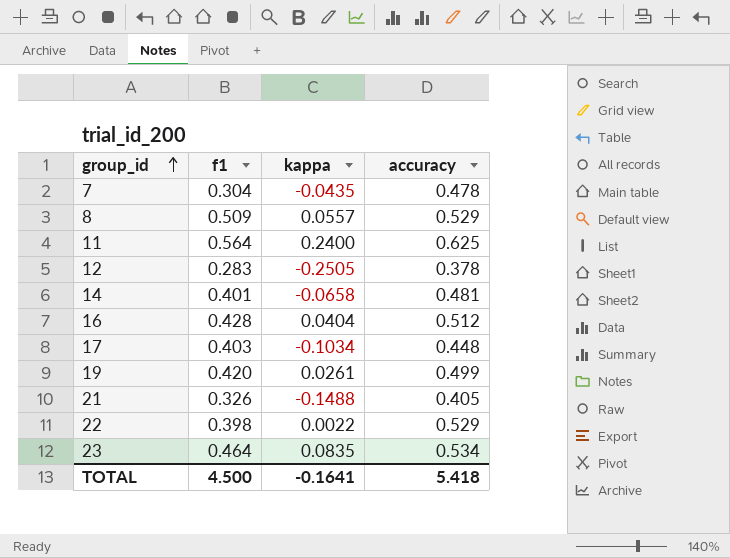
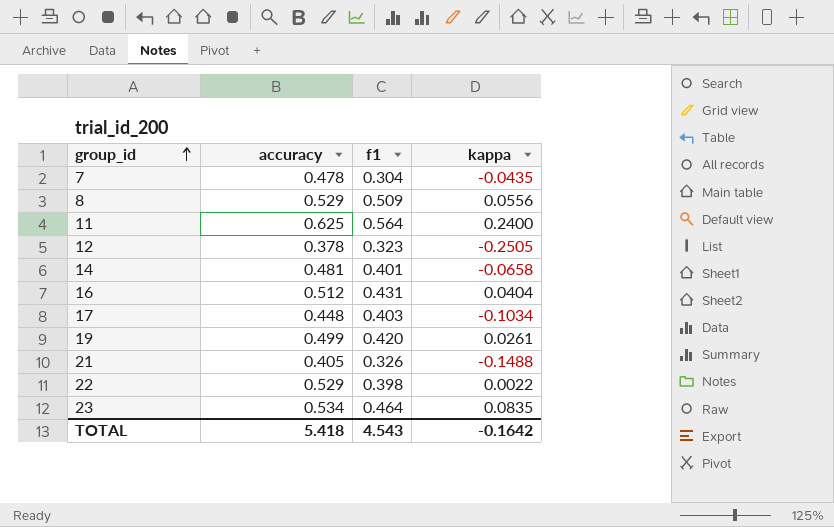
column accuracy | position: 4 -> 2
8 | kappa: 0.0557 -> 0.0556
12 | f1: 0.283 -> 0.323
16 | f1: 0.428 -> 0.431
TOTAL | f1: 4.500 -> 4.543
TOTAL | kappa: -0.1641 -> -0.1642

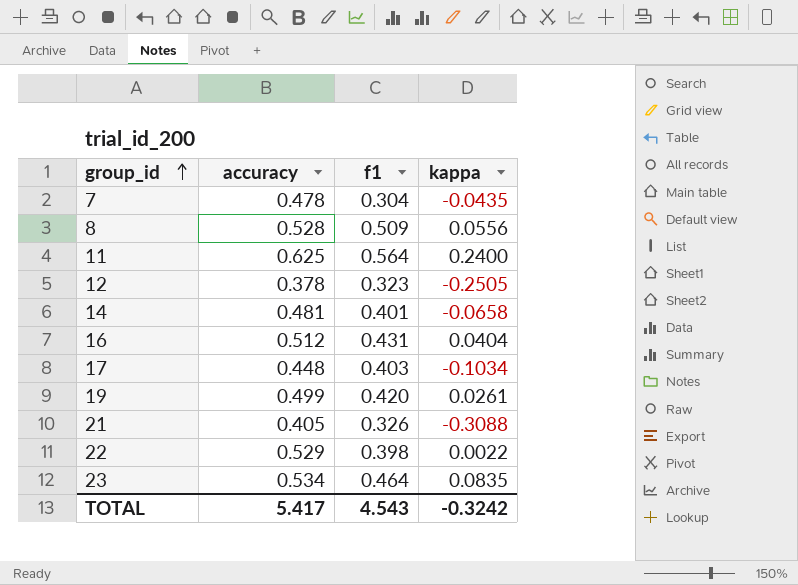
8 | accuracy: 0.529 -> 0.528
21 | kappa: -0.1488 -> -0.3088
TOTAL | accuracy: 5.418 -> 5.417
TOTAL | kappa: -0.1642 -> -0.3242

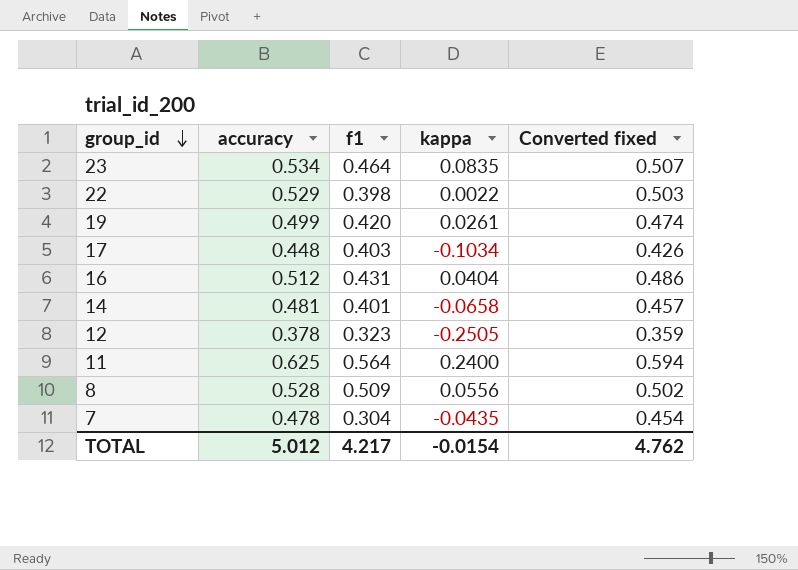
row order: group_id ascending -> group_id descending
column Converted fixed | formula: none -> [accuracy] * 0.95
row 21: 0.405 | 0.326 | -0.3088 -> none
TOTAL | accuracy: 5.417 -> 5.012
TOTAL | f1: 4.543 -> 4.217
TOTAL | kappa: -0.3242 -> -0.0154

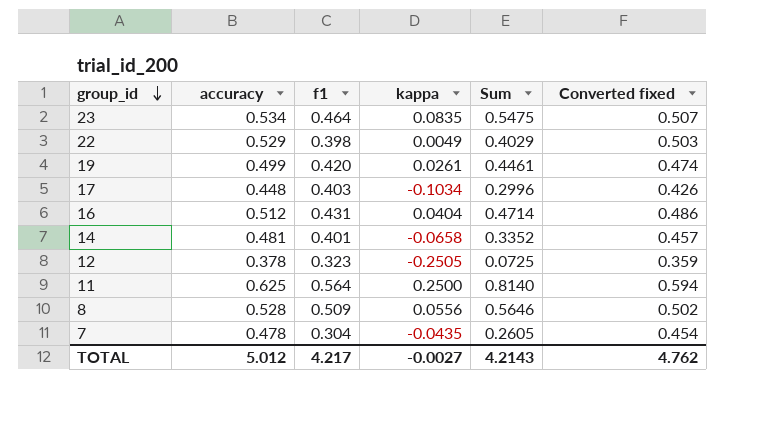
column Sum | formula: none -> [f1] + [kappa]
22 | kappa: 0.0022 -> 0.0049
11 | kappa: 0.2400 -> 0.2500
TOTAL | kappa: -0.0154 -> -0.0027

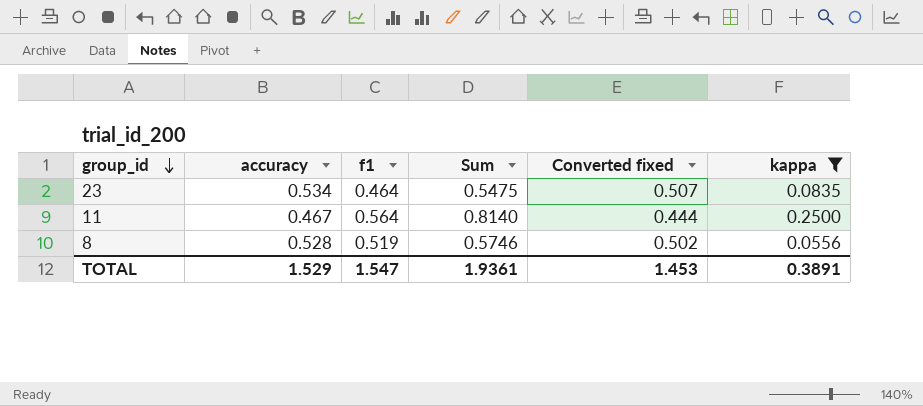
filter: none -> kappa >= 0.0556
column kappa | position: 4 -> 6
11 | accuracy: 0.625 -> 0.467
11 | Converted fixed: 0.594 -> 0.444
8 | f1: 0.509 -> 0.519
8 | Sum: 0.5646 -> 0.5746
TOTAL | accuracy: 5.012 -> 1.529
TOTAL | f1: 4.217 -> 1.547
TOTAL | Sum: 4.2143 -> 1.9361
TOTAL | Converted fixed: 4.762 -> 1.453
TOTAL | kappa: -0.0027 -> 0.3891

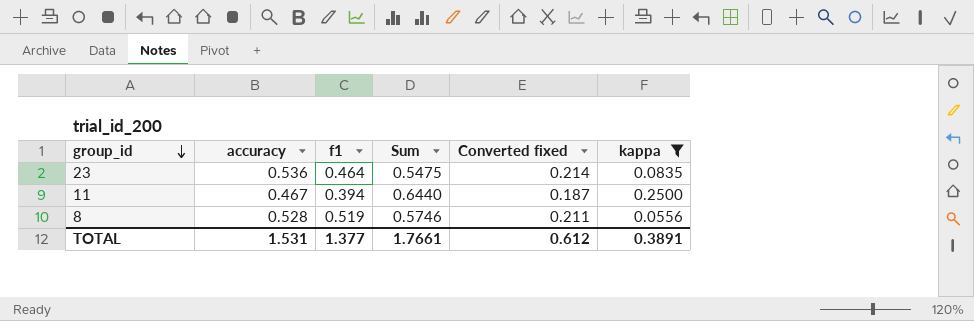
column Converted fixed | formula: [accuracy] * 0.95 -> [accuracy] * 0.4
23 | accuracy: 0.534 -> 0.536
11 | f1: 0.564 -> 0.394
11 | Sum: 0.8140 -> 0.6440
TOTAL | accuracy: 1.529 -> 1.531
TOTAL | f1: 1.547 -> 1.377
TOTAL | Sum: 1.9361 -> 1.7661
TOTAL | Converted fixed: 1.453 -> 0.612

